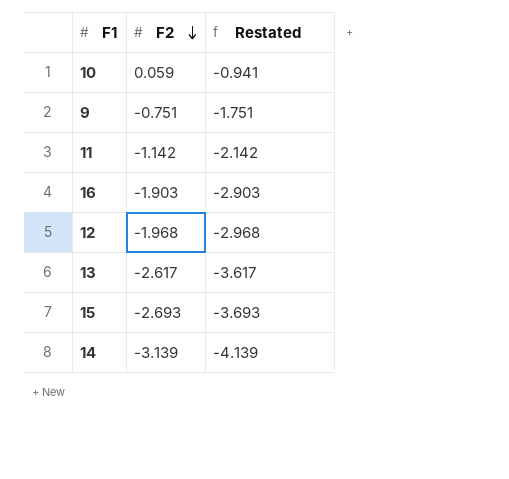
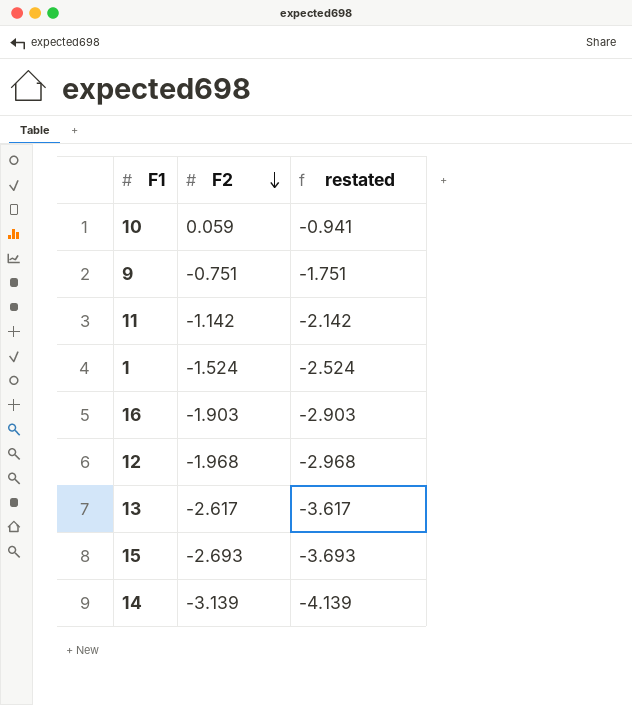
column name: Restated -> restated
row 1: none -> -1.524 | -2.524

